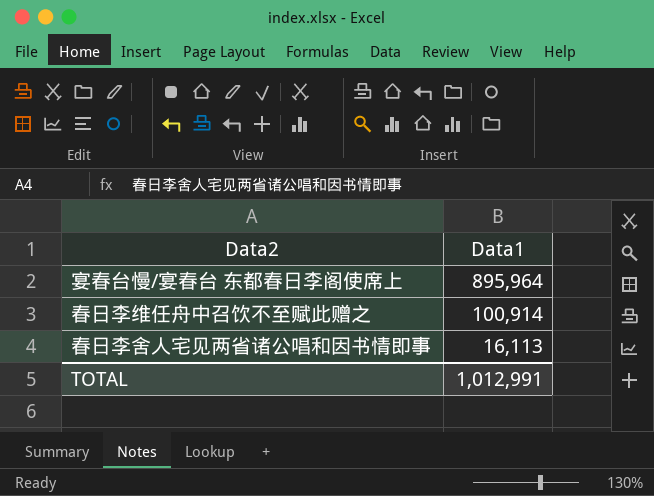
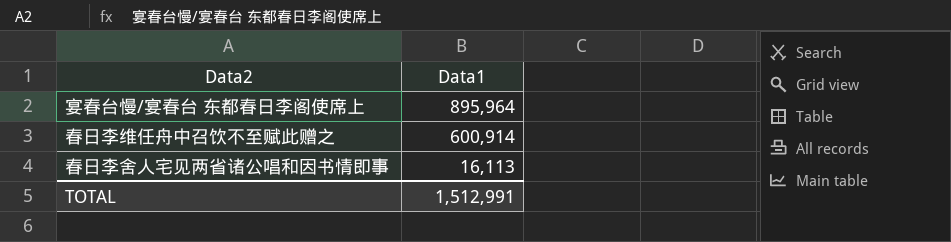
春日李维任舟中召饮不至赋此赠之 | Data1: 100,914 -> 600,914
TOTAL | Data1: 1,012,991 -> 1,512,991

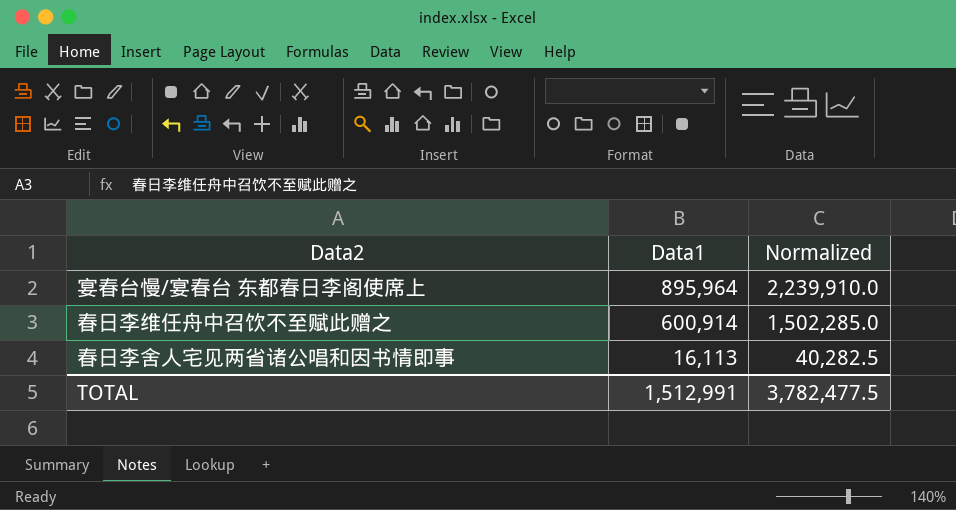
column Normalized | formula: none -> [Data1] * 2.5

